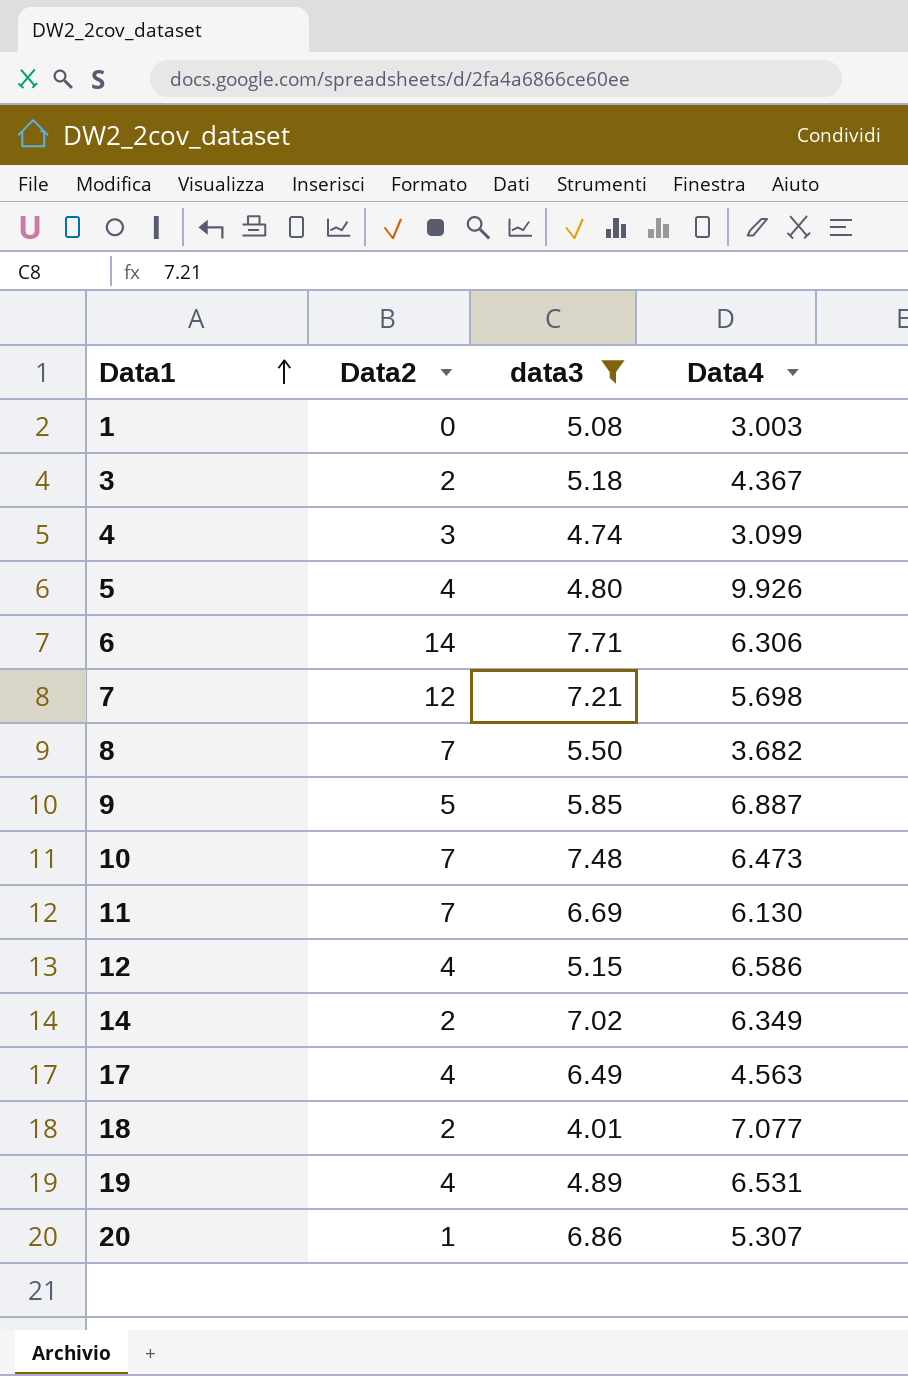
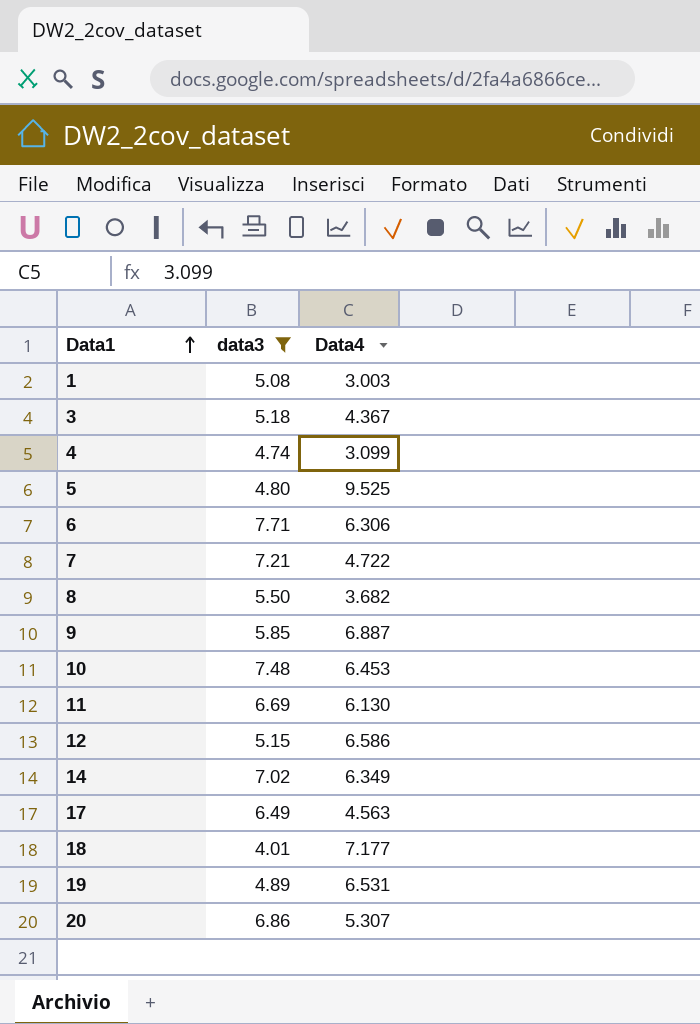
column Data2 | position: 2 -> none
5 | Data4: 9.926 -> 9.525
7 | Data4: 5.698 -> 4.722
10 | Data4: 6.473 -> 6.453
18 | Data4: 7.077 -> 7.177

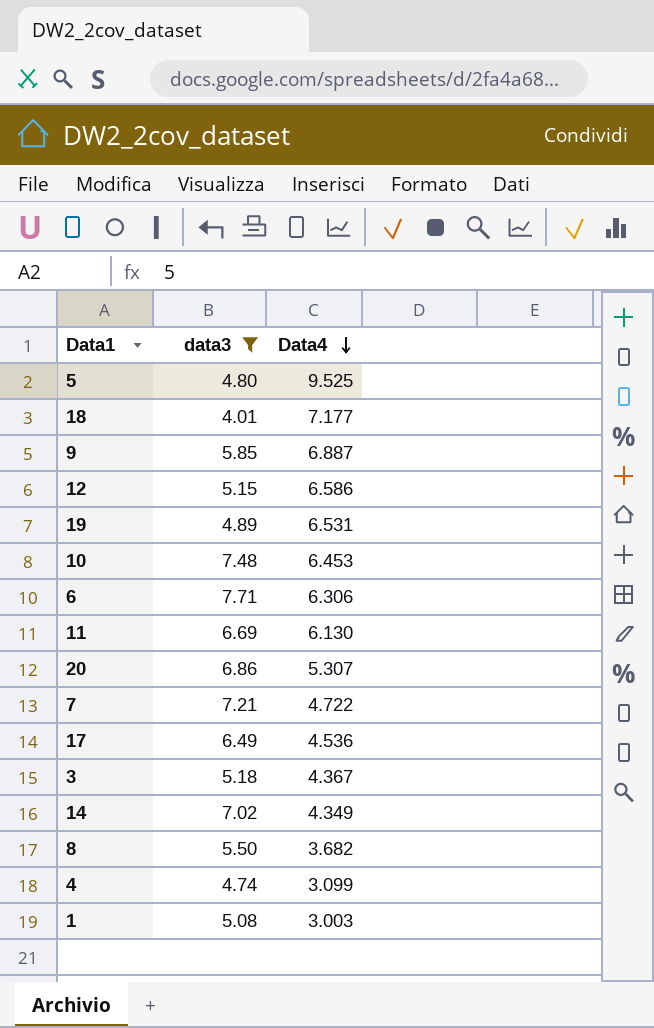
row order: Data1 ascending -> Data4 descending
17 | Data4: 4.563 -> 4.536
14 | Data4: 6.349 -> 4.349

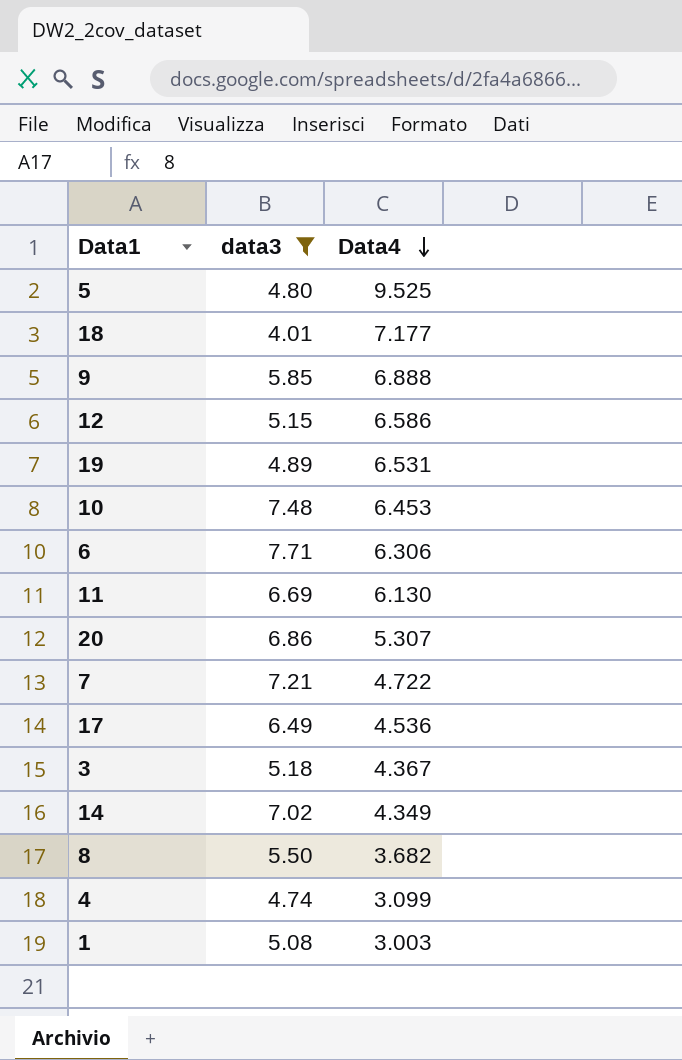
9 | Data4: 6.887 -> 6.888

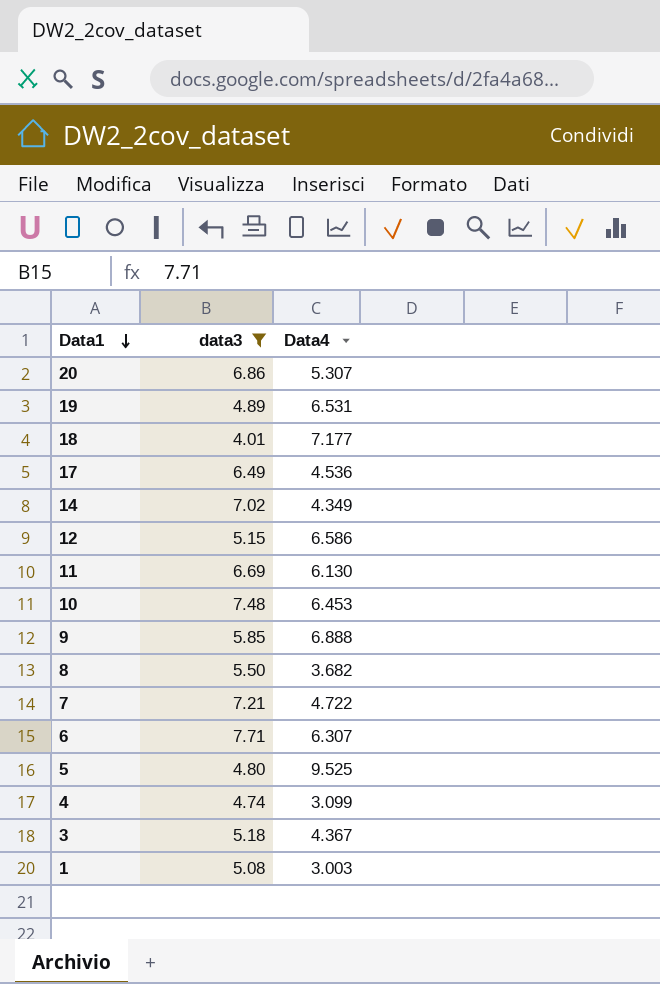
row order: Data4 descending -> Data1 descending
6 | Data4: 6.306 -> 6.307

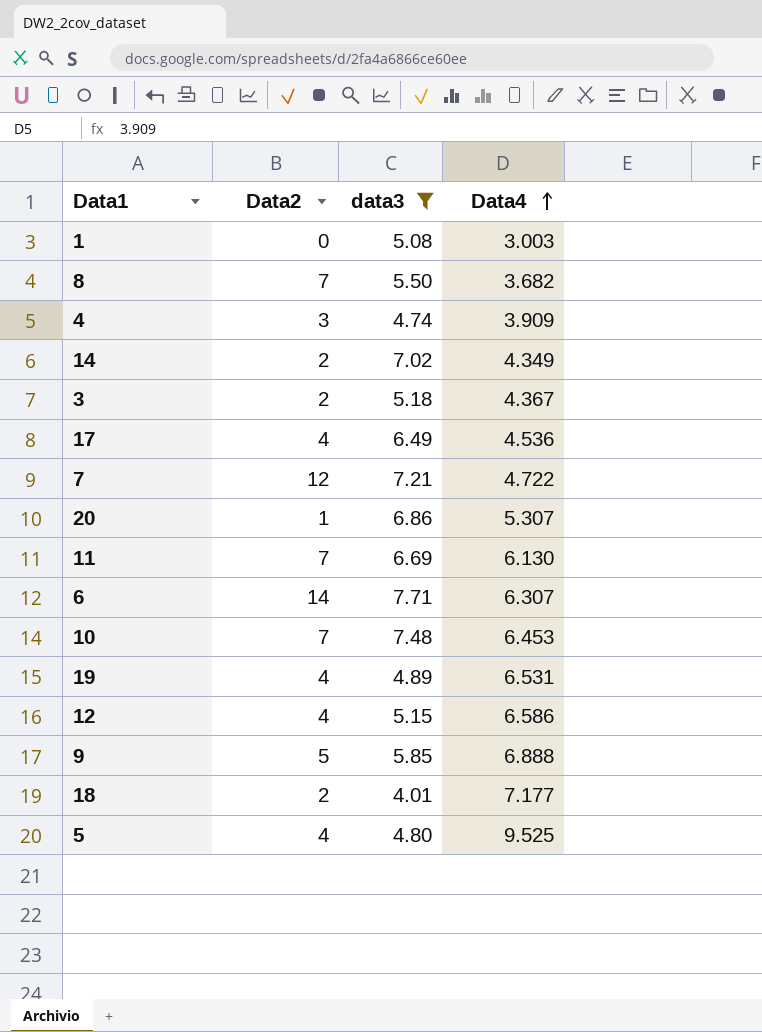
row order: Data1 descending -> Data4 ascending
column Data2 | position: none -> 2
4 | Data4: 3.099 -> 3.909

